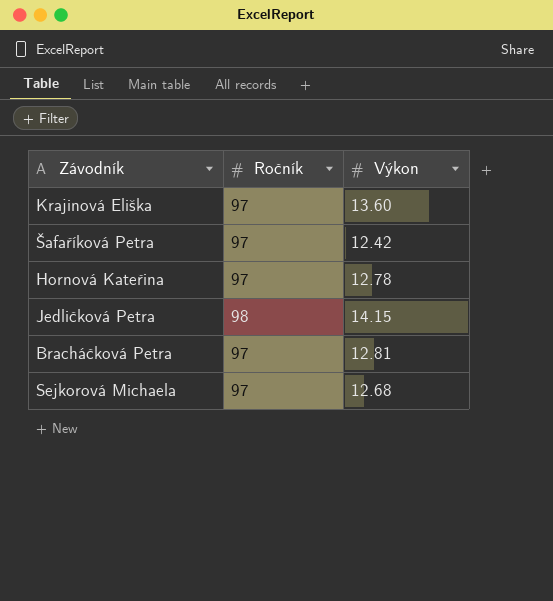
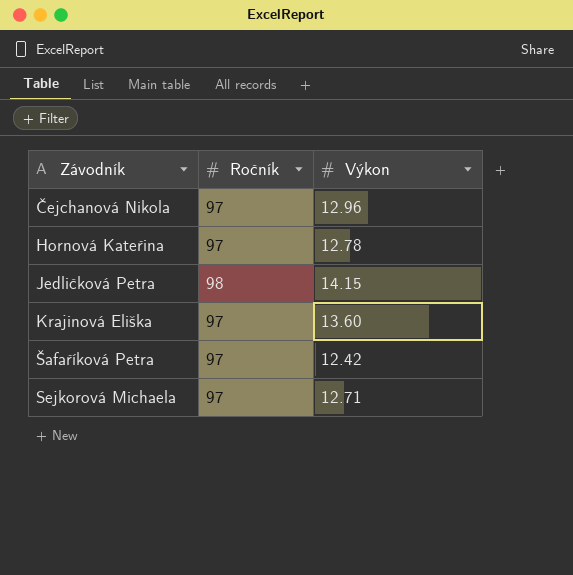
row order: none -> Závodník ascending
row Bracháčková Petra: 97 | 12.81 -> none
row Čejchanová Nikola: none -> 97 | 12.96
Sejkorová Michaela | Výkon: 12.68 -> 12.71

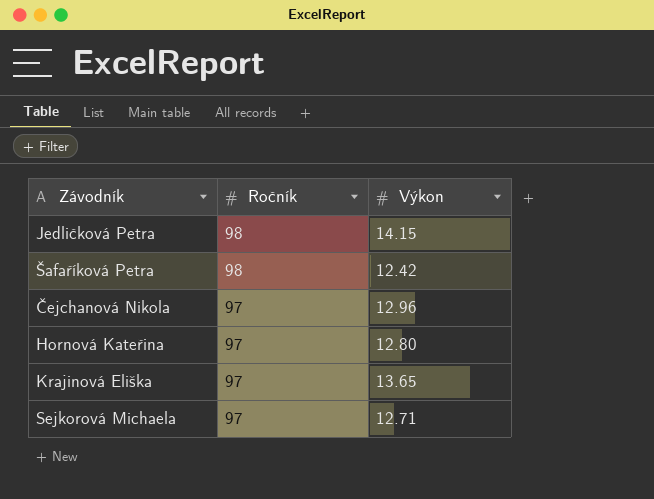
row order: Závodník ascending -> Ročník descending
Šafaříková Petra | Ročník: 97 -> 98
Hornová Kateřina | Výkon: 12.78 -> 12.80
Krajinová Eliška | Výkon: 13.60 -> 13.65

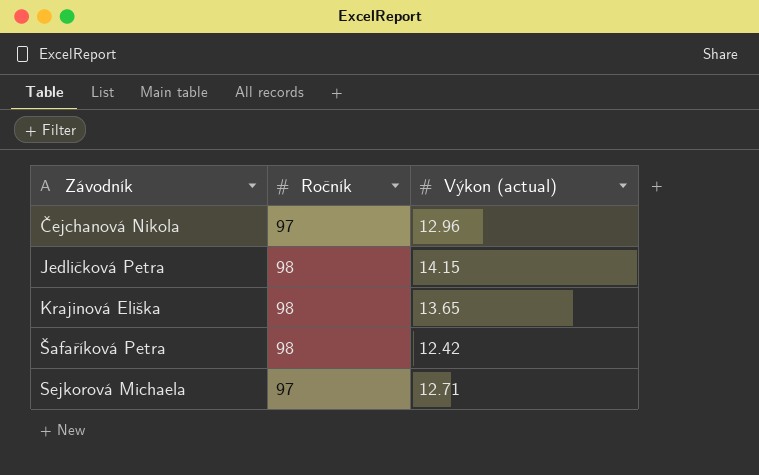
row order: Ročník descending -> Závodník ascending
column name: Výkon -> Výkon (actual)
row Hornová Kateřina: 97 | 12.80 -> none
Krajinová Eliška | Ročník: 97 -> 98

